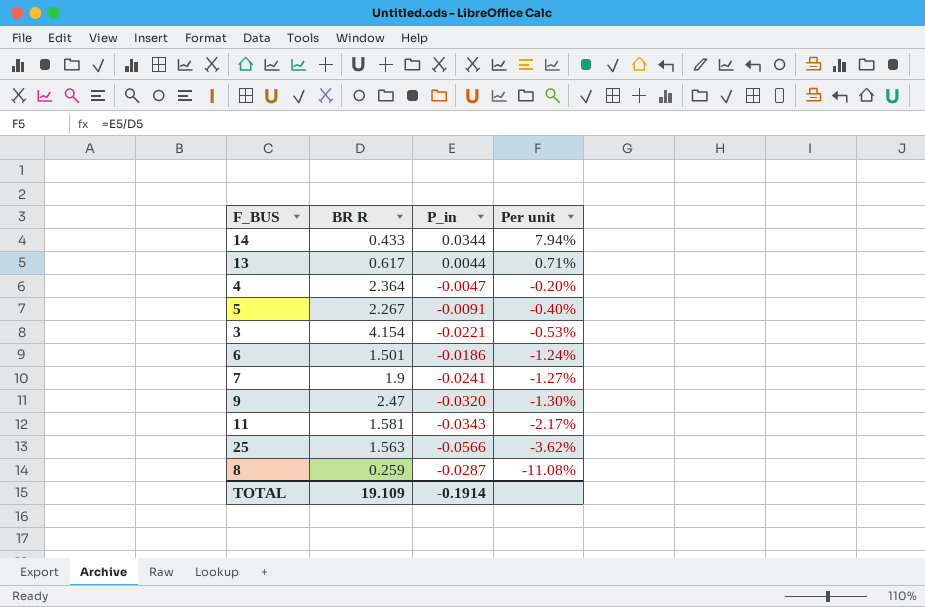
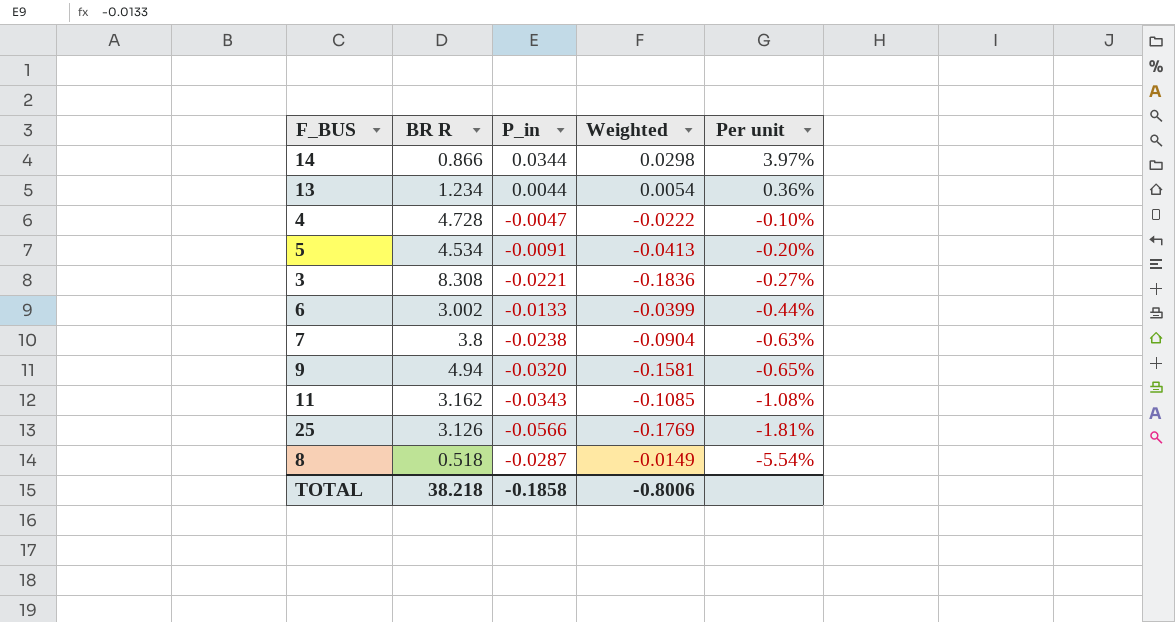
column Weighted | formula: none -> [BR R] * [P_in]
14 | BR R: 0.433 -> 0.866
14 | Per unit: 7.94% -> 3.97%
13 | BR R: 0.617 -> 1.234
13 | Per unit: 0.71% -> 0.36%
4 | BR R: 2.364 -> 4.728
4 | Per unit: -0.20% -> -0.10%
5 | BR R: 2.267 -> 4.534
5 | Per unit: -0.40% -> -0.20%
3 | BR R: 4.154 -> 8.308
3 | Per unit: -0.53% -> -0.27%
6 | BR R: 1.501 -> 3.002
6 | P_in: -0.0186 -> -0.0133
6 | Per unit: -1.24% -> -0.44%
7 | BR R: 1.9 -> 3.8
7 | P_in: -0.0241 -> -0.0238
7 | Per unit: -1.27% -> -0.63%
9 | BR R: 2.47 -> 4.94
9 | Per unit: -1.30% -> -0.65%
11 | BR R: 1.581 -> 3.162
11 | Per unit: -2.17% -> -1.08%
25 | BR R: 1.563 -> 3.126
25 | Per unit: -3.62% -> -1.81%
8 | BR R: 0.259 -> 0.518
8 | Per unit: -11.08% -> -5.54%
TOTAL | BR R: 19.109 -> 38.218
TOTAL | P_in: -0.1914 -> -0.1858

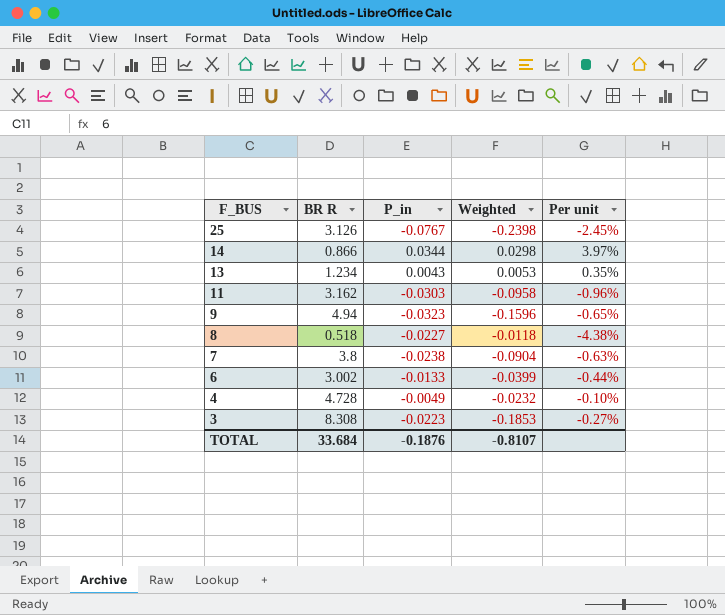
row order: Per unit descending -> F_BUS descending
row 5: 4.534 | -0.0091 | -0.0413 | -0.20% -> none
25 | P_in: -0.0566 -> -0.0767
25 | Weighted: -0.1769 -> -0.2398
25 | Per unit: -1.81% -> -2.45%
13 | P_in: 0.0044 -> 0.0043
13 | Weighted: 0.0054 -> 0.0053
13 | Per unit: 0.36% -> 0.35%
11 | P_in: -0.0343 -> -0.0303
11 | Weighted: -0.1085 -> -0.0958
11 | Per unit: -1.08% -> -0.96%
9 | P_in: -0.0320 -> -0.0323
9 | Weighted: -0.1581 -> -0.1596
8 | P_in: -0.0287 -> -0.0227
8 | Weighted: -0.0149 -> -0.0118
8 | Per unit: -5.54% -> -4.38%
4 | P_in: -0.0047 -> -0.0049
4 | Weighted: -0.0222 -> -0.0232
3 | P_in: -0.0221 -> -0.0223
3 | Weighted: -0.1836 -> -0.1853
TOTAL | BR R: 38.218 -> 33.684
TOTAL | P_in: -0.1858 -> -0.1876
TOTAL | Weighted: -0.8006 -> -0.8107

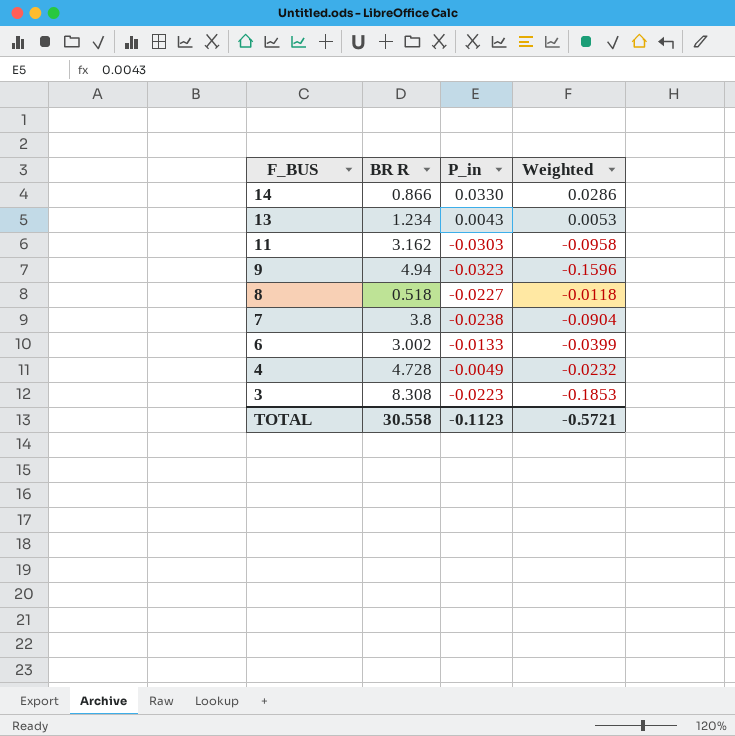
column Per unit | formula: [P_in] / [BR R] -> none
row 25: 3.126 | -0.0767 | -0.2398 | -2.45% -> none
14 | P_in: 0.0344 -> 0.0330
14 | Weighted: 0.0298 -> 0.0286
TOTAL | BR R: 33.684 -> 30.558
TOTAL | P_in: -0.1876 -> -0.1123
TOTAL | Weighted: -0.8107 -> -0.5721

